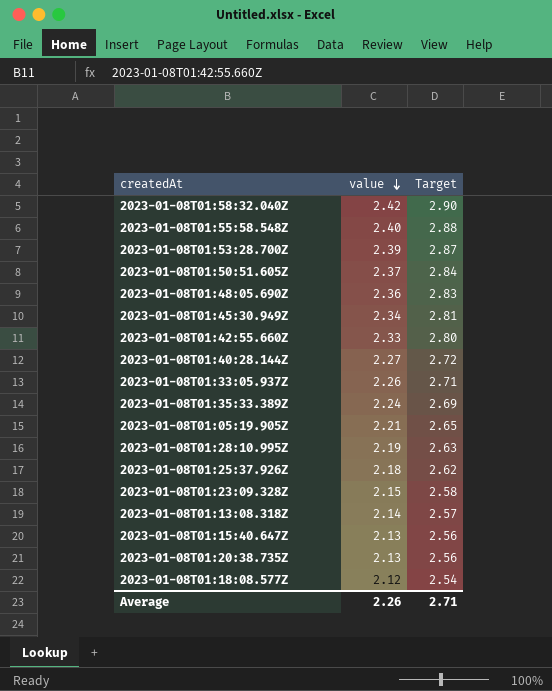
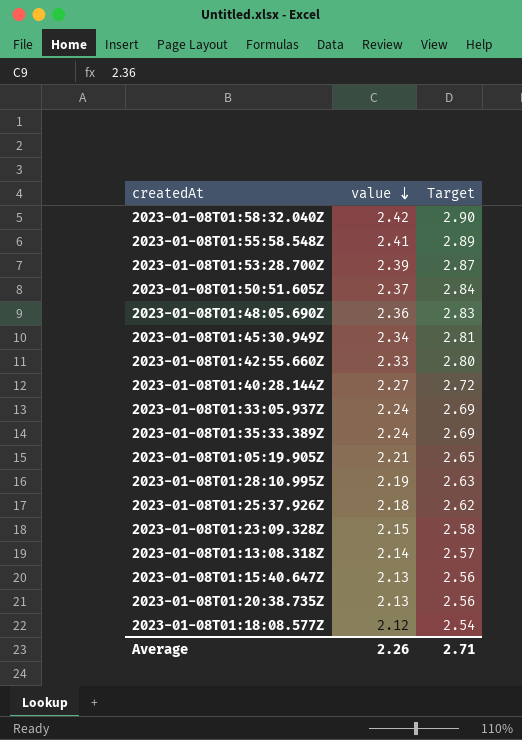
2023-01-08T01:55:58.548Z | value: 2.40 -> 2.41
2023-01-08T01:55:58.548Z | Target: 2.88 -> 2.89
2023-01-08T01:33:05.937Z | value: 2.26 -> 2.24
2023-01-08T01:33:05.937Z | Target: 2.71 -> 2.69

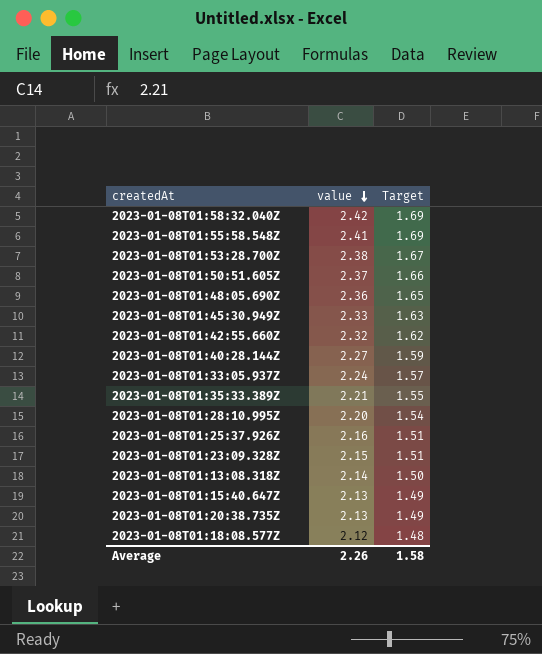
column Target | formula: [value] * 1.2 -> [value] * 0.7
row 2023-01-08T01:05:19.905Z: 2.21 | 2.65 -> none
2023-01-08T01:53:28.700Z | value: 2.39 -> 2.38
2023-01-08T01:45:30.949Z | value: 2.34 -> 2.33
2023-01-08T01:42:55.660Z | value: 2.33 -> 2.32
2023-01-08T01:35:33.389Z | value: 2.24 -> 2.21
2023-01-08T01:28:10.995Z | value: 2.19 -> 2.20
2023-01-08T01:25:37.926Z | value: 2.18 -> 2.16
Average | Target: 2.71 -> 1.58

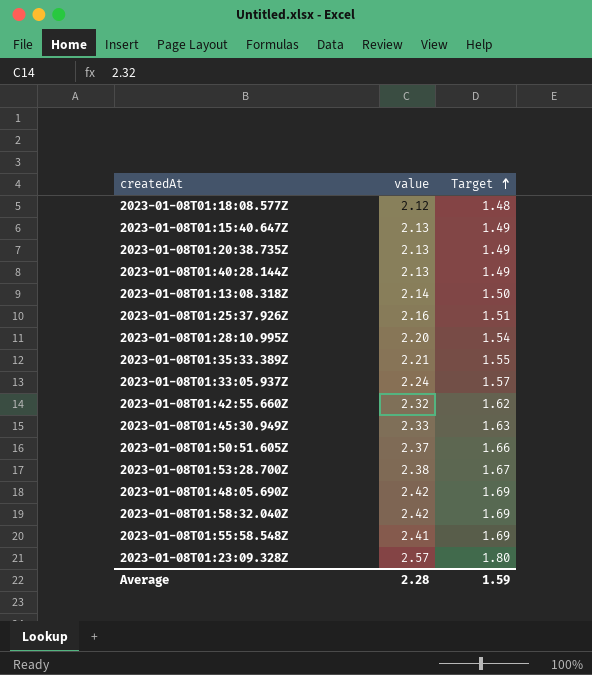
row order: value descending -> Target ascending
2023-01-08T01:40:28.144Z | value: 2.27 -> 2.13
2023-01-08T01:40:28.144Z | Target: 1.59 -> 1.49
2023-01-08T01:48:05.690Z | value: 2.36 -> 2.42
2023-01-08T01:48:05.690Z | Target: 1.65 -> 1.69
2023-01-08T01:23:09.328Z | value: 2.15 -> 2.57
2023-01-08T01:23:09.328Z | Target: 1.51 -> 1.80
Average | value: 2.26 -> 2.28
Average | Target: 1.58 -> 1.59

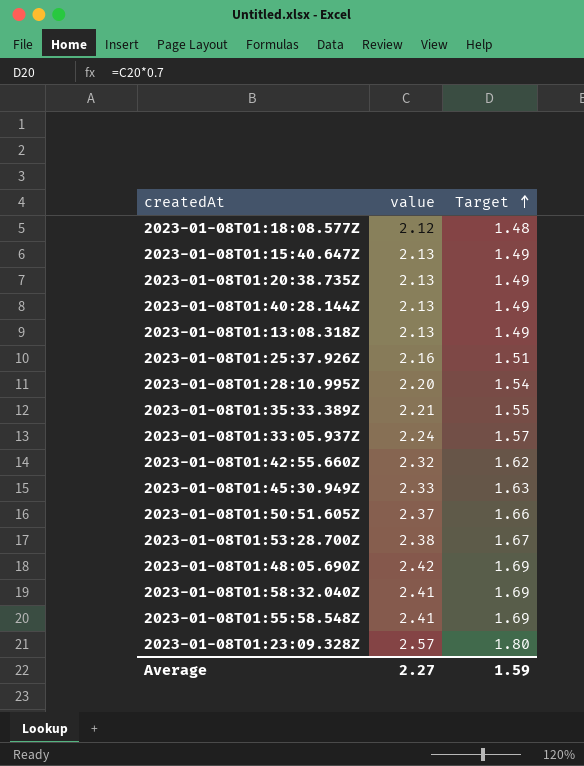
2023-01-08T01:13:08.318Z | value: 2.14 -> 2.13
2023-01-08T01:13:08.318Z | Target: 1.50 -> 1.49
2023-01-08T01:58:32.040Z | value: 2.42 -> 2.41
Average | value: 2.28 -> 2.27

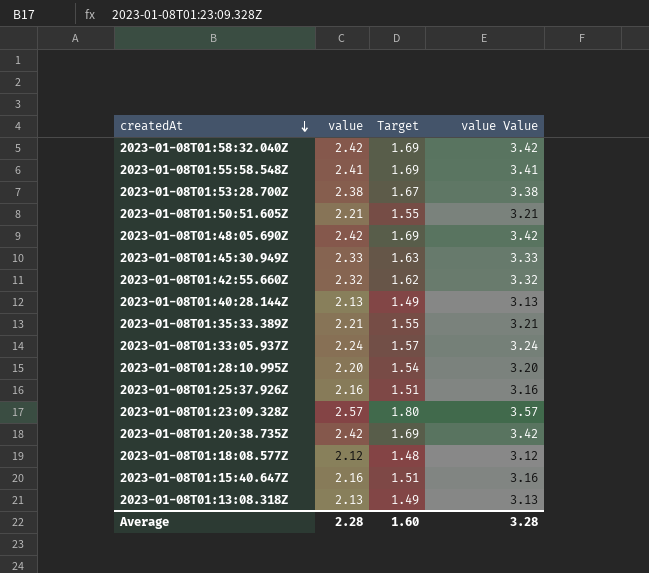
row order: Target ascending -> createdAt descending
column value Value | formula: none -> [value] + 1
2023-01-08T01:58:32.040Z | value: 2.41 -> 2.42
2023-01-08T01:50:51.605Z | value: 2.37 -> 2.21
2023-01-08T01:50:51.605Z | Target: 1.66 -> 1.55
2023-01-08T01:20:38.735Z | value: 2.13 -> 2.42
2023-01-08T01:20:38.735Z | Target: 1.49 -> 1.69
2023-01-08T01:15:40.647Z | value: 2.13 -> 2.16
2023-01-08T01:15:40.647Z | Target: 1.49 -> 1.51
Average | value: 2.27 -> 2.28
Average | Target: 1.59 -> 1.60

